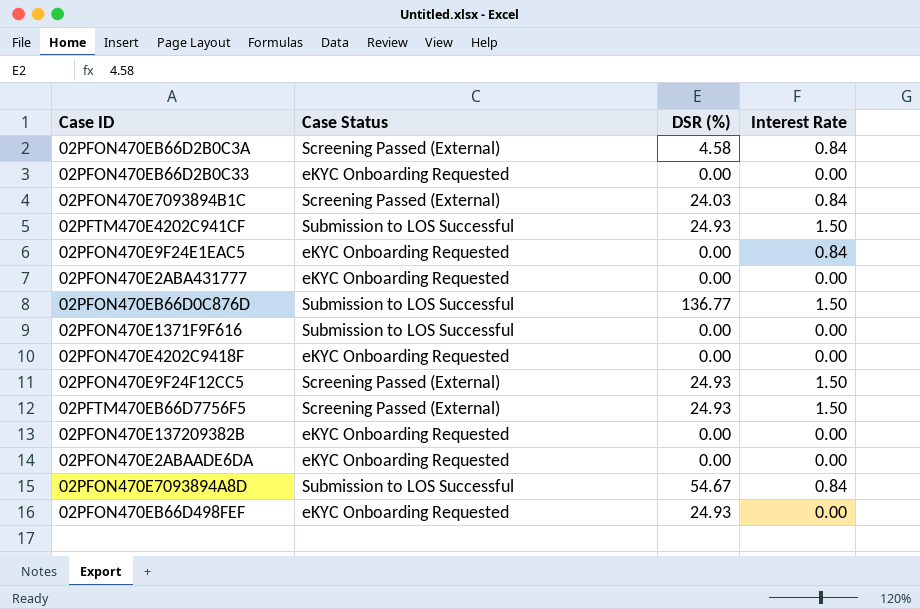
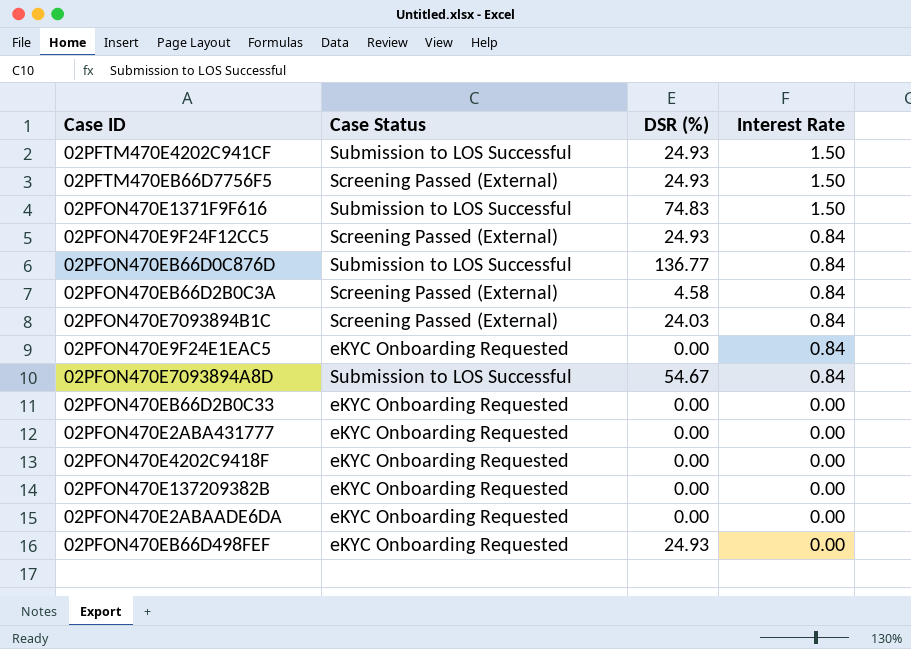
row order: none -> Interest Rate descending
02PFON470E1371F9F616 | DSR (%): 0.00 -> 74.83
02PFON470E1371F9F616 | Interest Rate: 0.00 -> 1.50
02PFON470E9F24F12CC5 | Interest Rate: 1.50 -> 0.84
02PFON470EB66D0C876D | Interest Rate: 1.50 -> 0.84

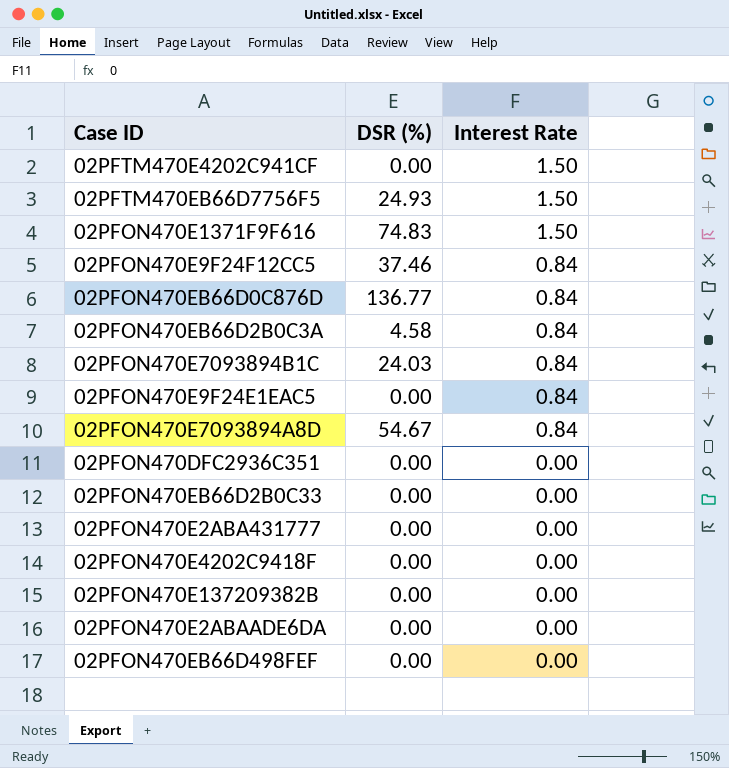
column Case Status | position: 2 -> none
02PFTM470E4202C941CF | DSR (%): 24.93 -> 0.00
02PFON470E9F24F12CC5 | DSR (%): 24.93 -> 37.46
row 02PFON470DFC2936C351: none -> 0.00 | 0.00
02PFON470EB66D498FEF | DSR (%): 24.93 -> 0.00

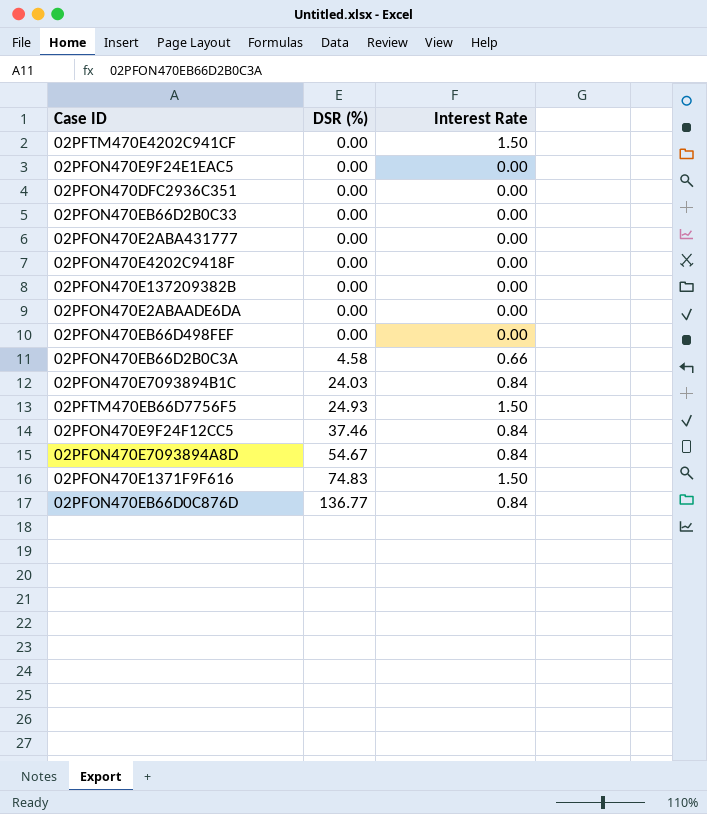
row order: Interest Rate descending -> DSR (%) ascending
02PFON470E9F24E1EAC5 | Interest Rate: 0.84 -> 0.00
02PFON470EB66D2B0C3A | Interest Rate: 0.84 -> 0.66

